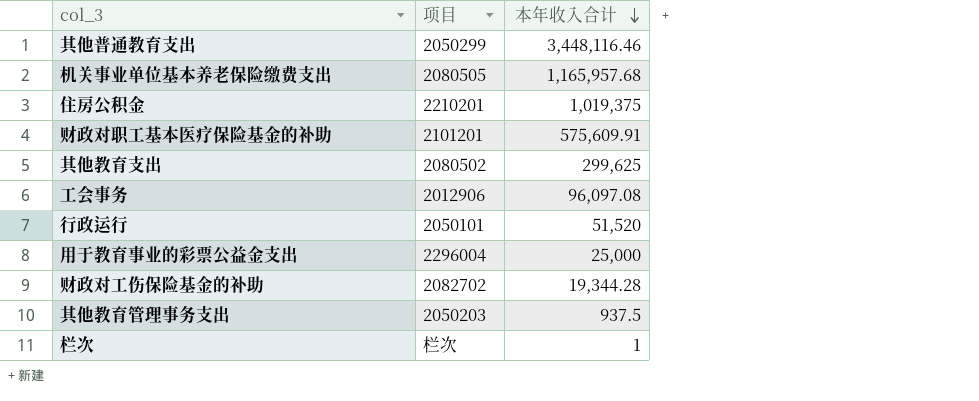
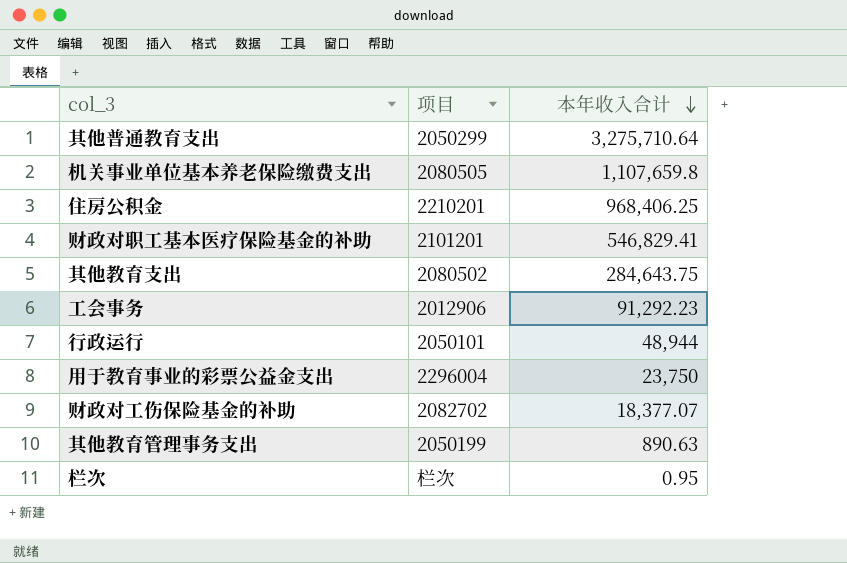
其他普通教育支出 | 本年收入合计: 3,448,116.46 -> 3,275,710.64
机关事业单位基本养老保险缴费支出 | 本年收入合计: 1,165,957.68 -> 1,107,659.8
住房公积金 | 本年收入合计: 1,019,375 -> 968,406.25
财政对职工基本医疗保险基金的补助 | 本年收入合计: 575,609.91 -> 546,829.41
其他教育支出 | 本年收入合计: 299,625 -> 284,643.75
工会事务 | 本年收入合计: 96,097.08 -> 91,292.23
行政运行 | 本年收入合计: 51,520 -> 48,944
用于教育事业的彩票公益金支出 | 本年收入合计: 25,000 -> 23,750
财政对工伤保险基金的补助 | 本年收入合计: 19,344.28 -> 18,377.07
其他教育管理事务支出 | 项目: 2050203 -> 2050199
其他教育管理事务支出 | 本年收入合计: 937.5 -> 890.63
栏次 | 本年收入合计: 1 -> 0.95

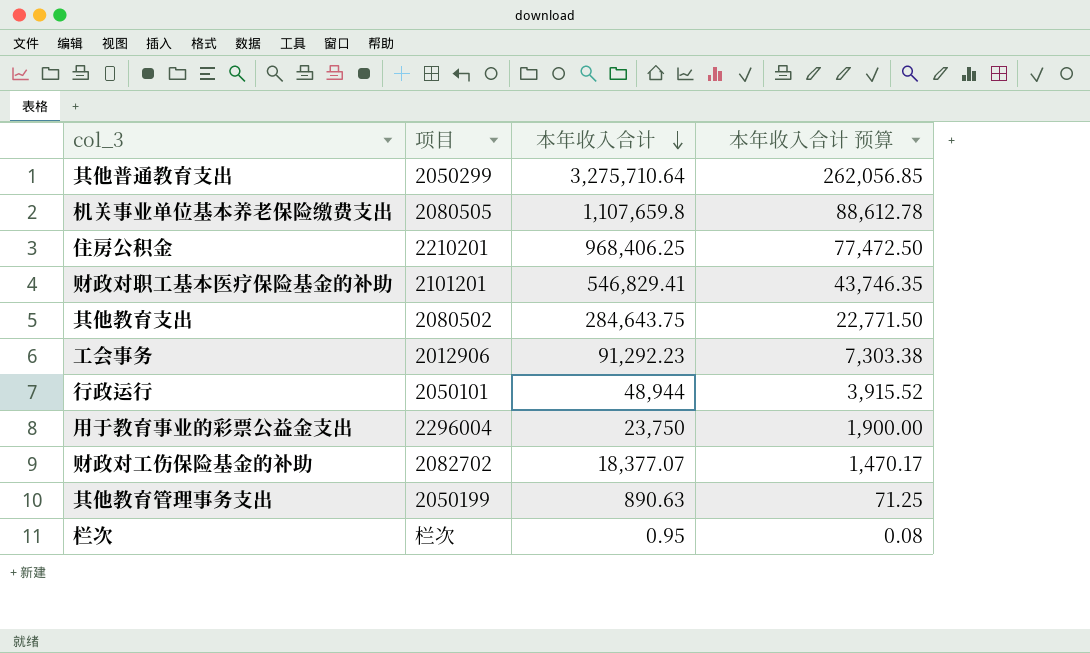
column 本年收入合计 预算 | formula: none -> [本年收入合计] * 0.08

